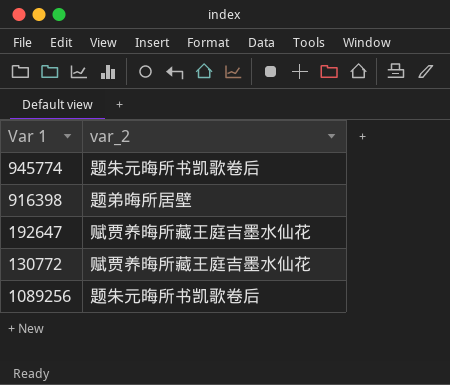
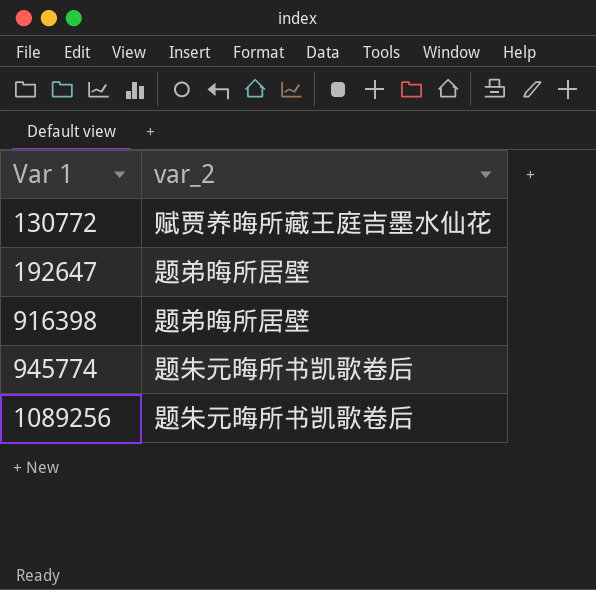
row order: none -> Var 1 ascending
192647 | var_2: 赋贾养晦所藏王庭吉墨水仙花 -> 题弟晦所居壁

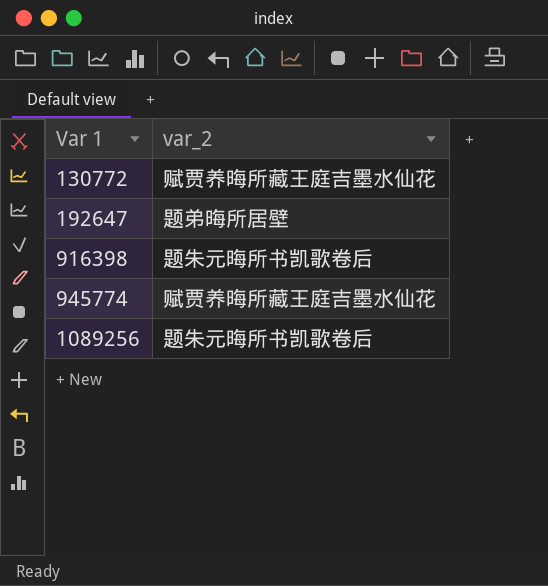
916398 | var_2: 题弟晦所居壁 -> 题朱元晦所书凯歌卷后
945774 | var_2: 题朱元晦所书凯歌卷后 -> 赋贾养晦所藏王庭吉墨水仙花

